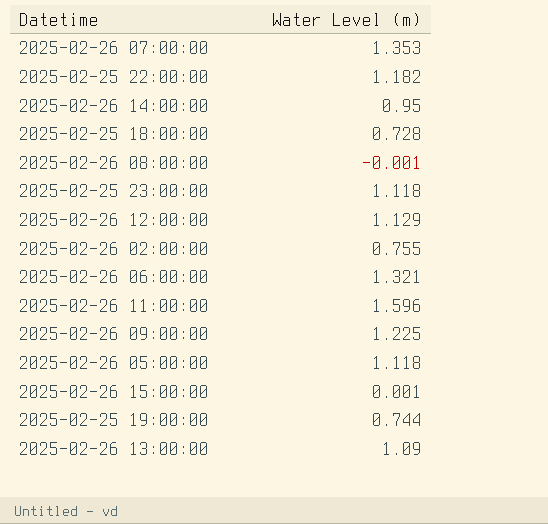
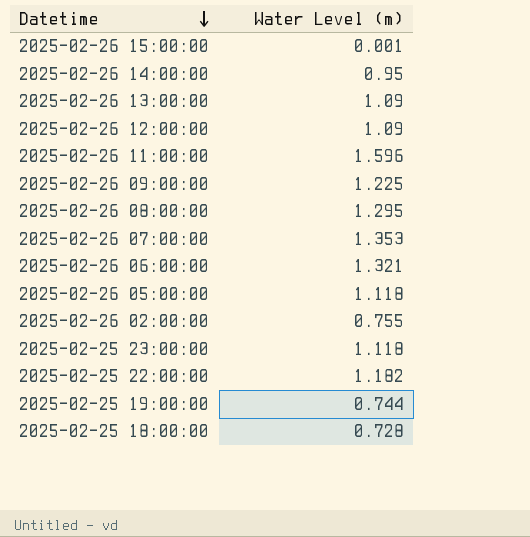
row order: none -> Datetime descending
2025-02-26 12:00:00 | Water Level (m): 1.129 -> 1.09
2025-02-26 08:00:00 | Water Level (m): -0.001 -> 1.295

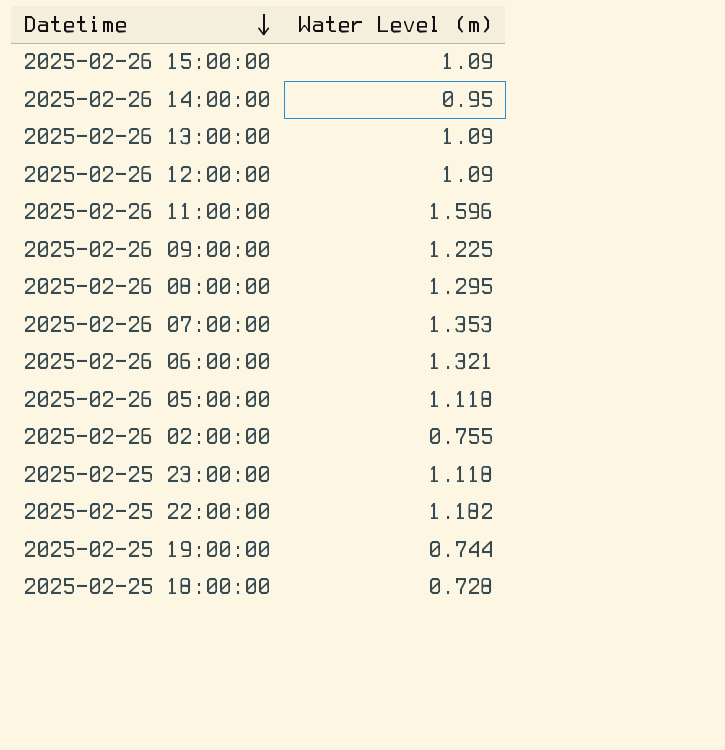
2025-02-26 15:00:00 | Water Level (m): 0.001 -> 1.09

